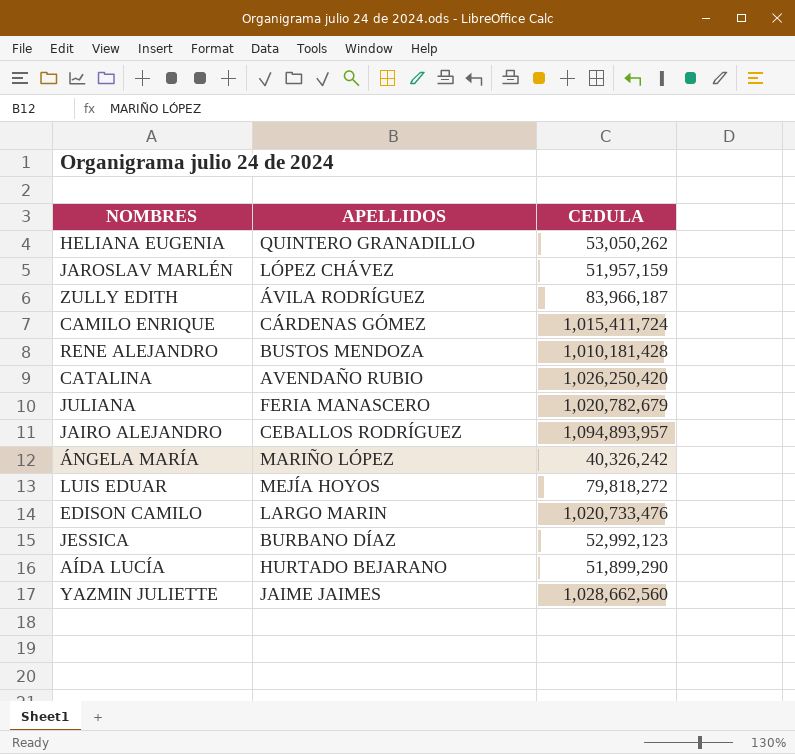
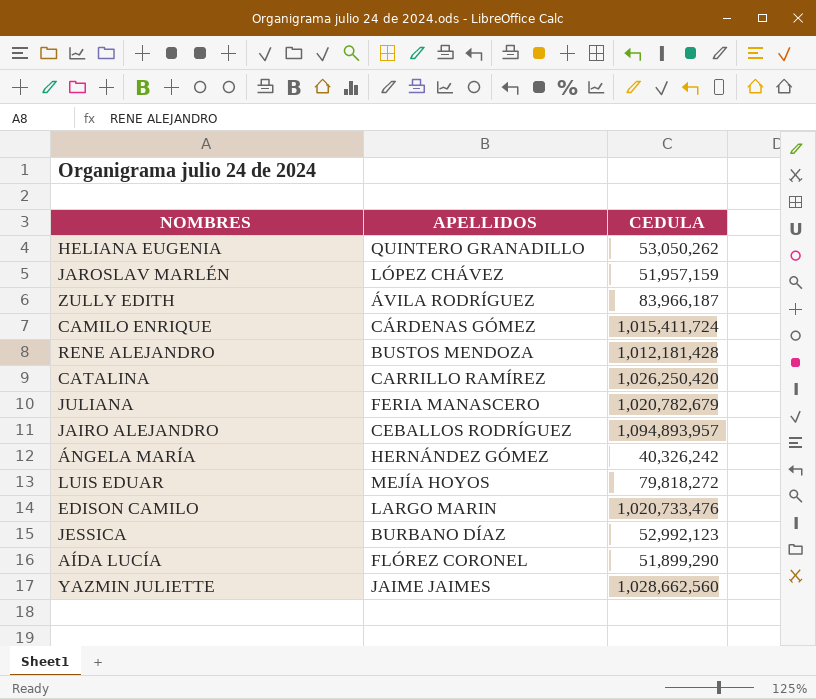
RENE ALEJANDRO | CEDULA: 1,010,181,428 -> 1,012,181,428
CATALINA | APELLIDOS: AVENDAÑO RUBIO -> CARRILLO RAMÍREZ
ÁNGELA MARÍA | APELLIDOS: MARIÑO LÓPEZ -> HERNÁNDEZ GÓMEZ
AÍDA LUCÍA | APELLIDOS: HURTADO BEJARANO -> FLÓREZ CORONEL

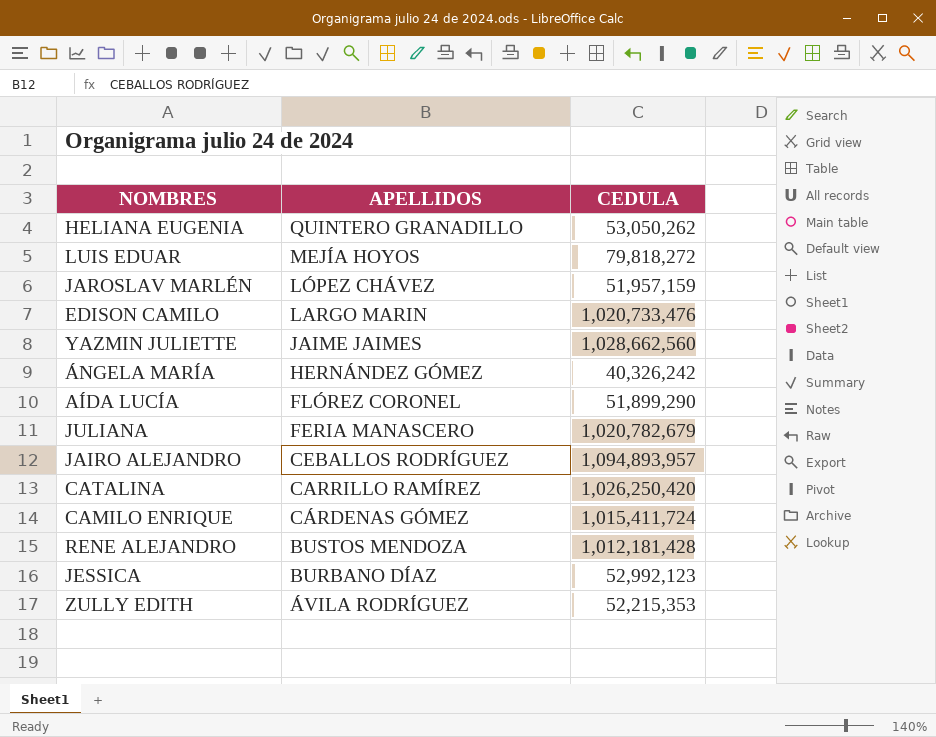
row order: none -> APELLIDOS descending
ZULLY EDITH | CEDULA: 83,966,187 -> 52,215,353

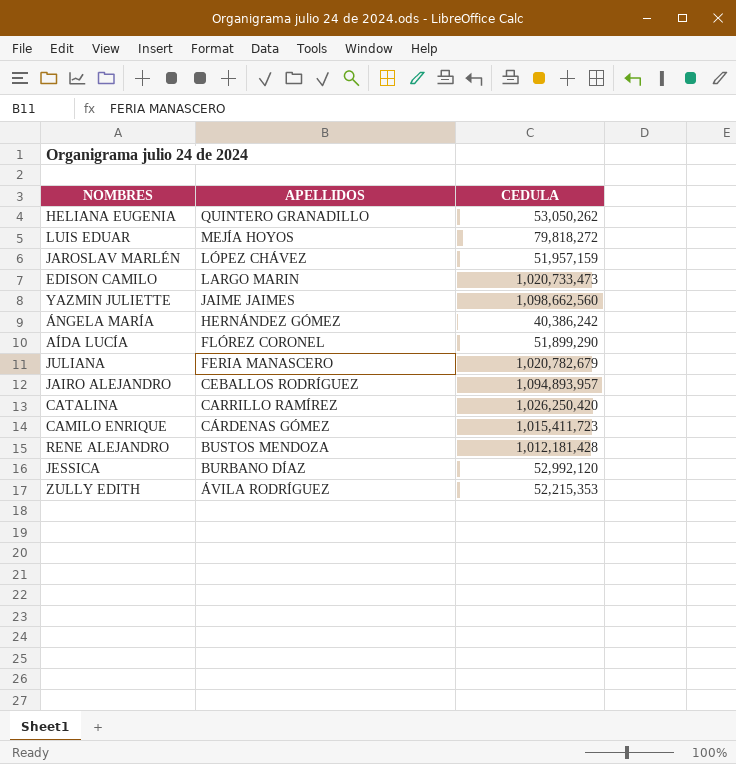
EDISON CAMILO | CEDULA: 1,020,733,476 -> 1,020,733,473
YAZMIN JULIETTE | CEDULA: 1,028,662,560 -> 1,098,662,560
ÁNGELA MARÍA | CEDULA: 40,326,242 -> 40,386,242
CAMILO ENRIQUE | CEDULA: 1,015,411,724 -> 1,015,411,723
JESSICA | CEDULA: 52,992,123 -> 52,992,120

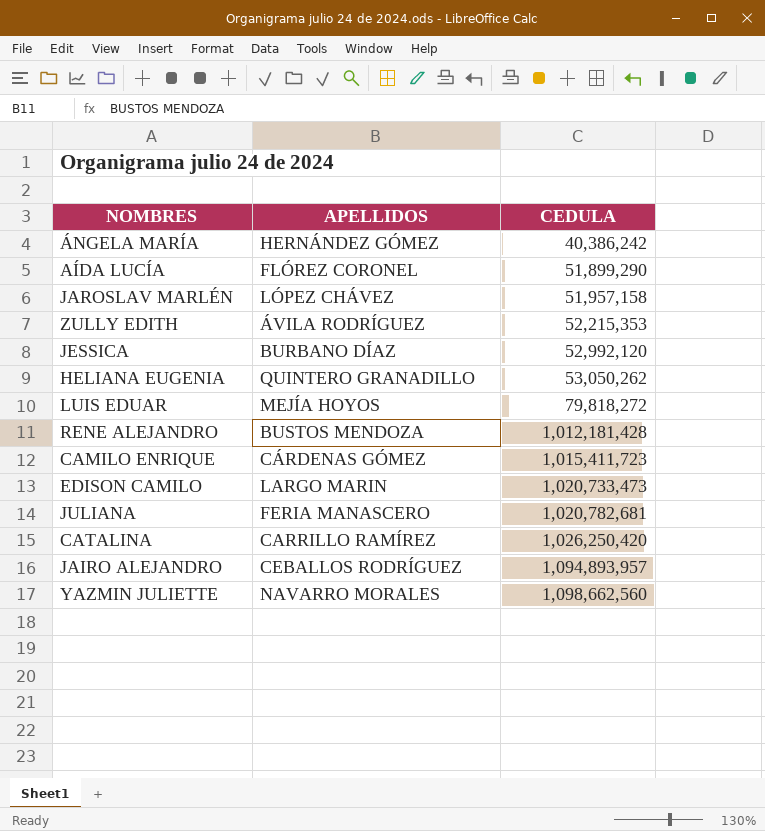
row order: APELLIDOS descending -> CEDULA ascending
JAROSLAV MARLÉN | CEDULA: 51,957,159 -> 51,957,158
JULIANA | CEDULA: 1,020,782,679 -> 1,020,782,681
YAZMIN JULIETTE | APELLIDOS: JAIME JAIMES -> NAVARRO MORALES

